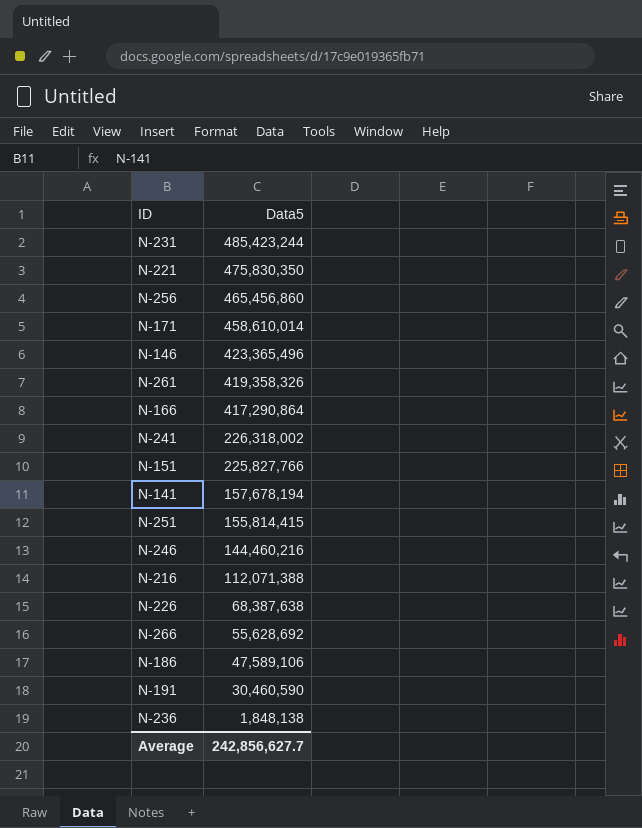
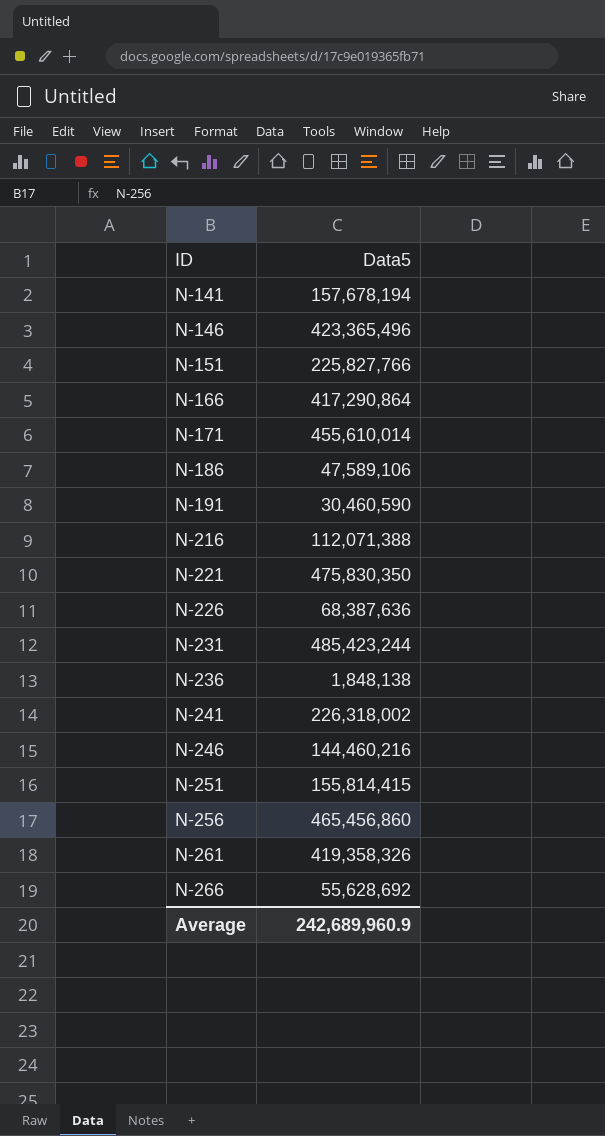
row order: Data5 descending -> ID ascending
N-171 | Data5: 458,610,014 -> 455,610,014
N-226 | Data5: 68,387,638 -> 68,387,636
Average | Data5: 242,856,627.7 -> 242,689,960.9

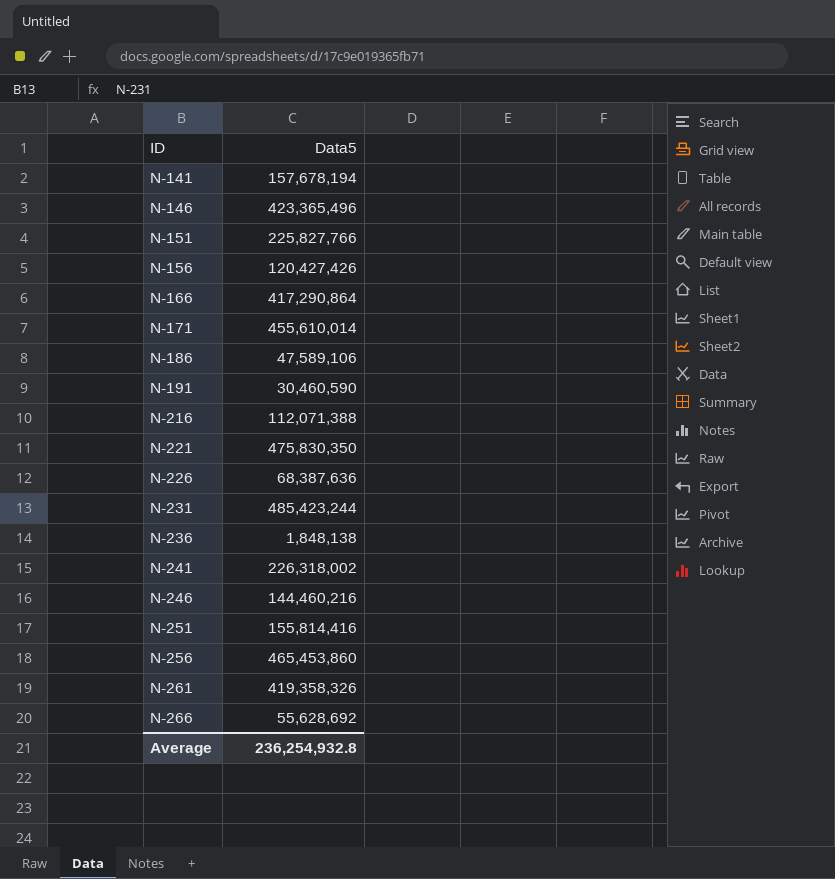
row N-156: none -> 120,427,426
N-251 | Data5: 155,814,415 -> 155,814,416
N-256 | Data5: 465,456,860 -> 465,453,860
Average | Data5: 242,689,960.9 -> 236,254,932.8

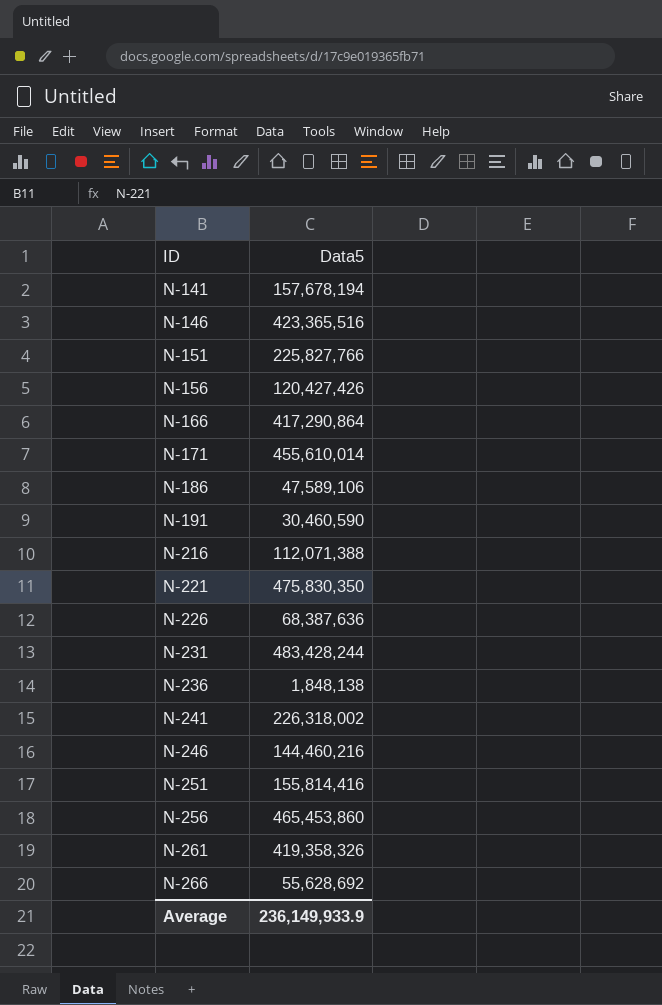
N-146 | Data5: 423,365,496 -> 423,365,516
N-231 | Data5: 485,423,244 -> 483,428,244
Average | Data5: 236,254,932.8 -> 236,149,933.9

